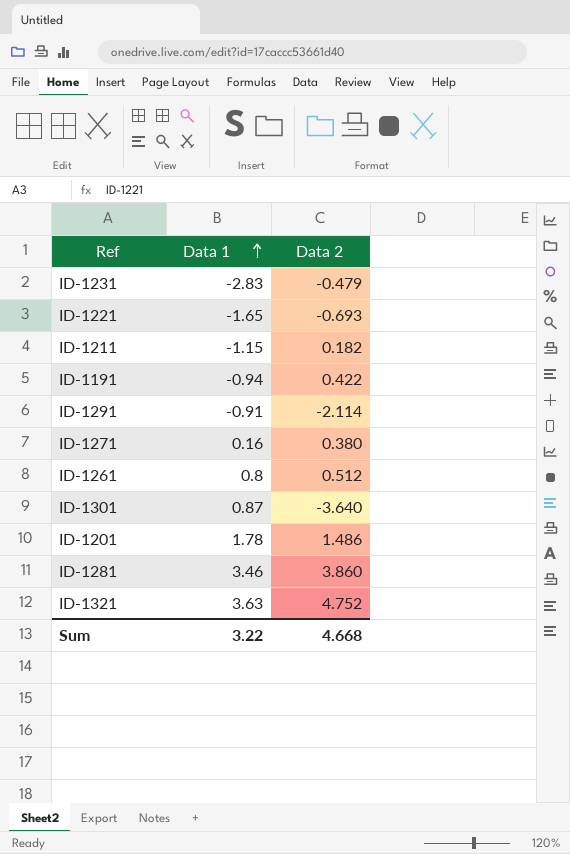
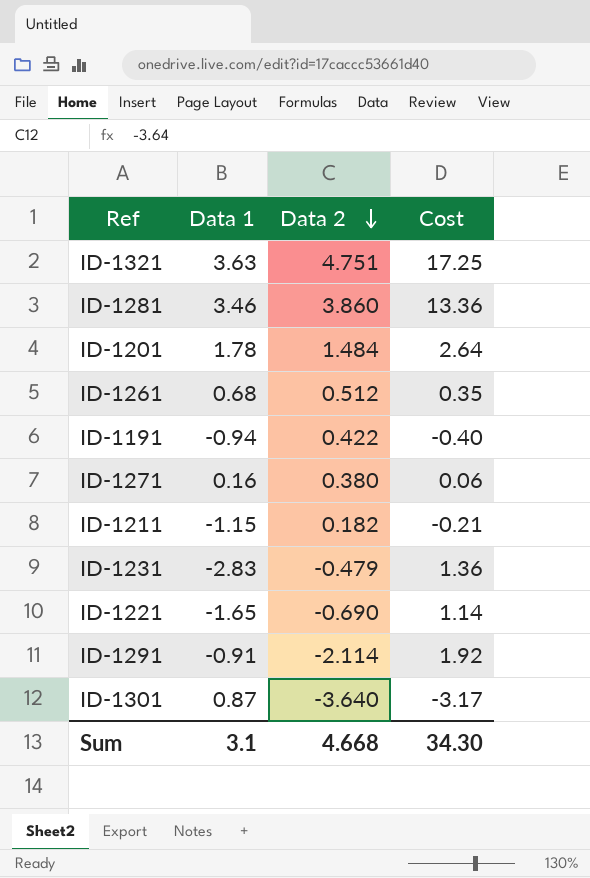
row order: Data 1 ascending -> Data 2 descending
column Cost | formula: none -> [Data 1] * [Data 2]
ID-1321 | Data 2: 4.752 -> 4.751
ID-1201 | Data 2: 1.486 -> 1.484
ID-1261 | Data 1: 0.8 -> 0.68
ID-1221 | Data 2: -0.693 -> -0.690
Sum | Data 1: 3.22 -> 3.1

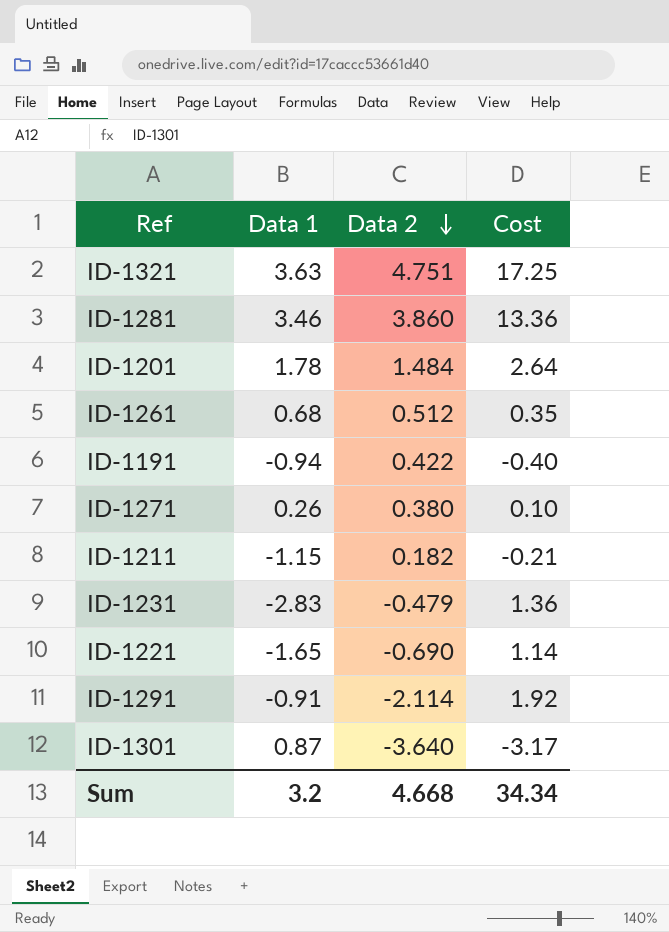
ID-1271 | Data 1: 0.16 -> 0.26
ID-1271 | Cost: 0.06 -> 0.10
Sum | Data 1: 3.1 -> 3.2
Sum | Cost: 34.30 -> 34.34

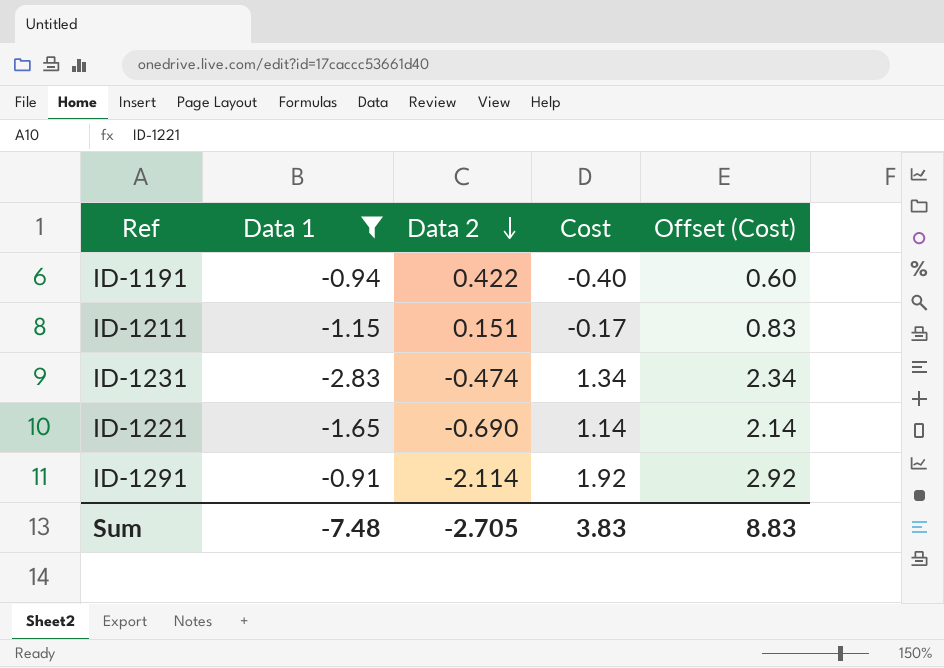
filter: none -> Data 1 <= -0.91
column Offset (Cost) | formula: none -> [Cost] + 1
ID-1211 | Data 2: 0.182 -> 0.151
ID-1211 | Cost: -0.21 -> -0.17
ID-1231 | Data 2: -0.479 -> -0.474
ID-1231 | Cost: 1.36 -> 1.34
Sum | Data 1: 3.2 -> -7.48
Sum | Data 2: 4.668 -> -2.705
Sum | Cost: 34.34 -> 3.83

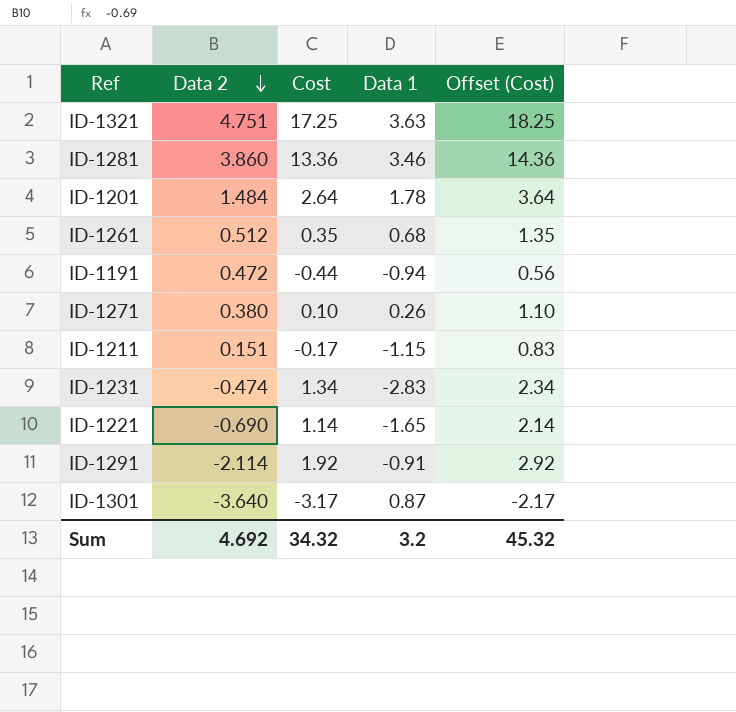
filter: Data 1 <= -0.91 -> none
column Data 1 | position: 2 -> 4
ID-1191 | Data 2: 0.422 -> 0.472
ID-1191 | Cost: -0.40 -> -0.44
ID-1191 | Offset (Cost): 0.60 -> 0.56
Sum | Data 2: -2.705 -> 4.692
Sum | Cost: 3.83 -> 34.32
Sum | Data 1: -7.48 -> 3.2
Sum | Offset (Cost): 8.83 -> 45.32

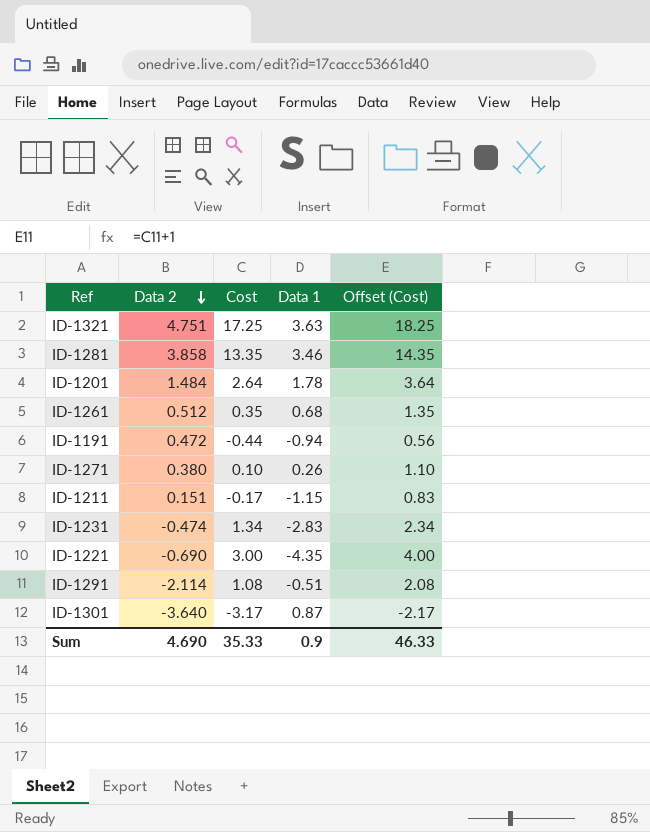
ID-1281 | Data 2: 3.860 -> 3.858
ID-1281 | Cost: 13.36 -> 13.35
ID-1281 | Offset (Cost): 14.36 -> 14.35
ID-1221 | Cost: 1.14 -> 3.00
ID-1221 | Data 1: -1.65 -> -4.35
ID-1221 | Offset (Cost): 2.14 -> 4.00
ID-1291 | Cost: 1.92 -> 1.08
ID-1291 | Data 1: -0.91 -> -0.51
ID-1291 | Offset (Cost): 2.92 -> 2.08
Sum | Data 2: 4.692 -> 4.690
Sum | Cost: 34.32 -> 35.33
Sum | Data 1: 3.2 -> 0.9
Sum | Offset (Cost): 45.32 -> 46.33

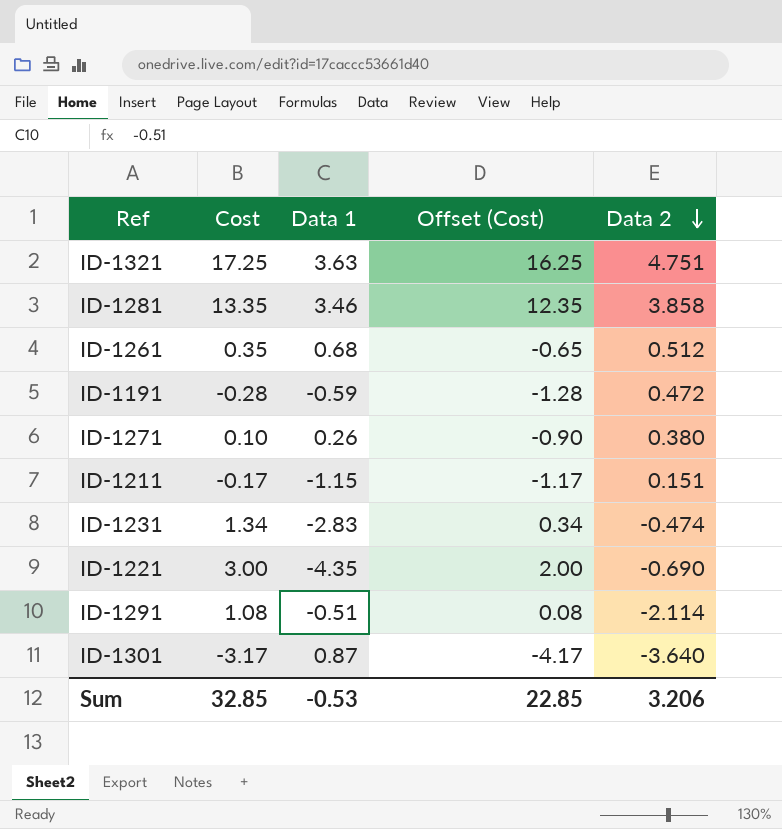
column Offset (Cost) | formula: [Cost] + 1 -> [Cost] - 1
column Data 2 | position: 2 -> 5
row ID-1201: 1.484 | 2.64 | 1.78 | 3.64 -> none
ID-1191 | Cost: -0.44 -> -0.28
ID-1191 | Data 1: -0.94 -> -0.59
Sum | Cost: 35.33 -> 32.85
Sum | Data 1: 0.9 -> -0.53
Sum | Offset (Cost): 46.33 -> 22.85
Sum | Data 2: 4.690 -> 3.206

